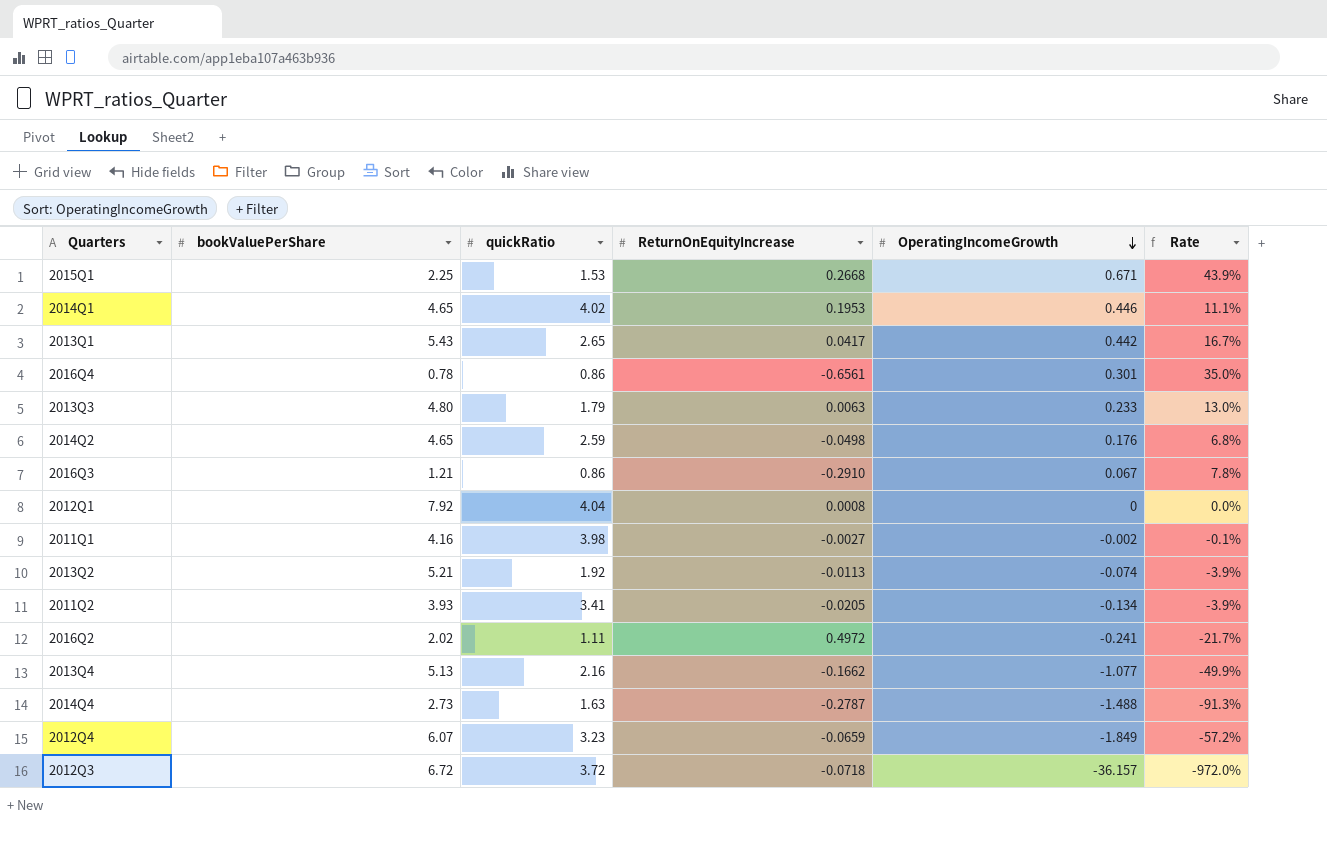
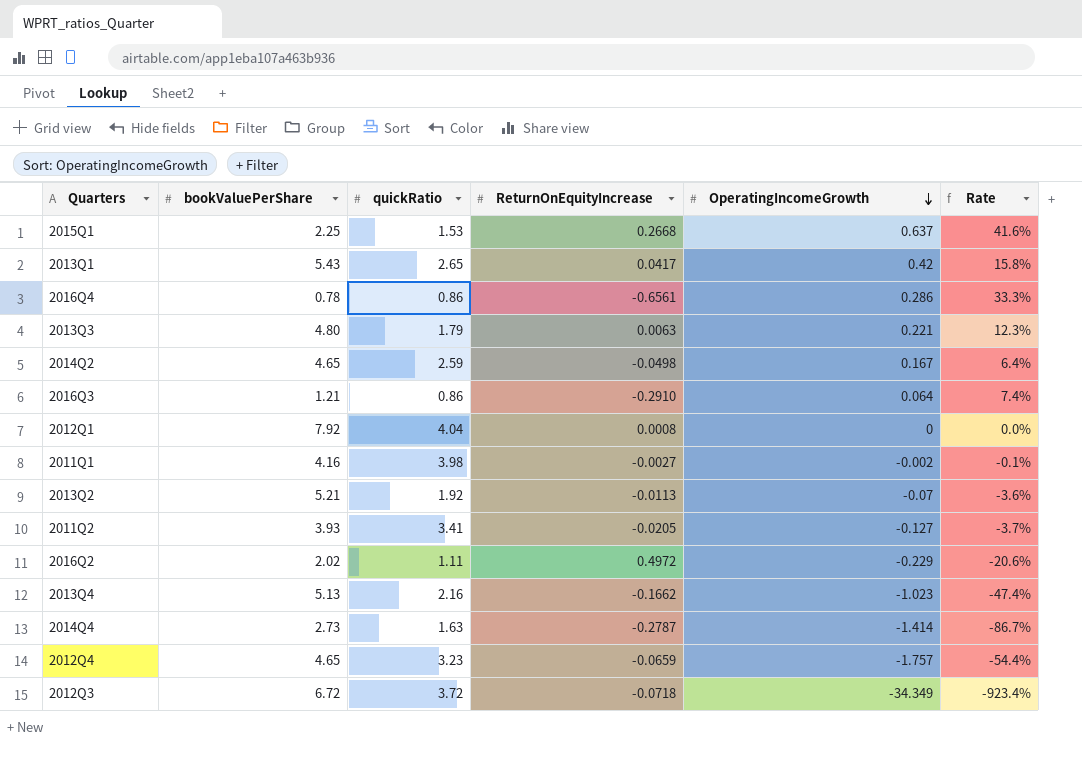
row 2014Q1: 4.65 | 4.02 | 0.1953 | 0.446 | 11.1% -> none
2015Q1 | OperatingIncomeGrowth: 0.671 -> 0.637
2015Q1 | Rate: 43.9% -> 41.6%
2013Q1 | OperatingIncomeGrowth: 0.442 -> 0.42
2013Q1 | Rate: 16.7% -> 15.8%
2016Q4 | OperatingIncomeGrowth: 0.301 -> 0.286
2016Q4 | Rate: 35.0% -> 33.3%
2013Q3 | OperatingIncomeGrowth: 0.233 -> 0.221
2013Q3 | Rate: 13.0% -> 12.3%
2014Q2 | OperatingIncomeGrowth: 0.176 -> 0.167
2014Q2 | Rate: 6.8% -> 6.4%
2016Q3 | OperatingIncomeGrowth: 0.067 -> 0.064
2016Q3 | Rate: 7.8% -> 7.4%
2013Q2 | OperatingIncomeGrowth: -0.074 -> -0.07
2013Q2 | Rate: -3.9% -> -3.6%
2011Q2 | OperatingIncomeGrowth: -0.134 -> -0.127
2011Q2 | Rate: -3.9% -> -3.7%
2016Q2 | OperatingIncomeGrowth: -0.241 -> -0.229
2016Q2 | Rate: -21.7% -> -20.6%
2013Q4 | OperatingIncomeGrowth: -1.077 -> -1.023
2013Q4 | Rate: -49.9% -> -47.4%
2014Q4 | OperatingIncomeGrowth: -1.488 -> -1.414
2014Q4 | Rate: -91.3% -> -86.7%
2012Q4 | bookValuePerShare: 6.07 -> 4.65
2012Q4 | OperatingIncomeGrowth: -1.849 -> -1.757
2012Q4 | Rate: -57.2% -> -54.4%
2012Q3 | OperatingIncomeGrowth: -36.157 -> -34.349
2012Q3 | Rate: -972.0% -> -923.4%

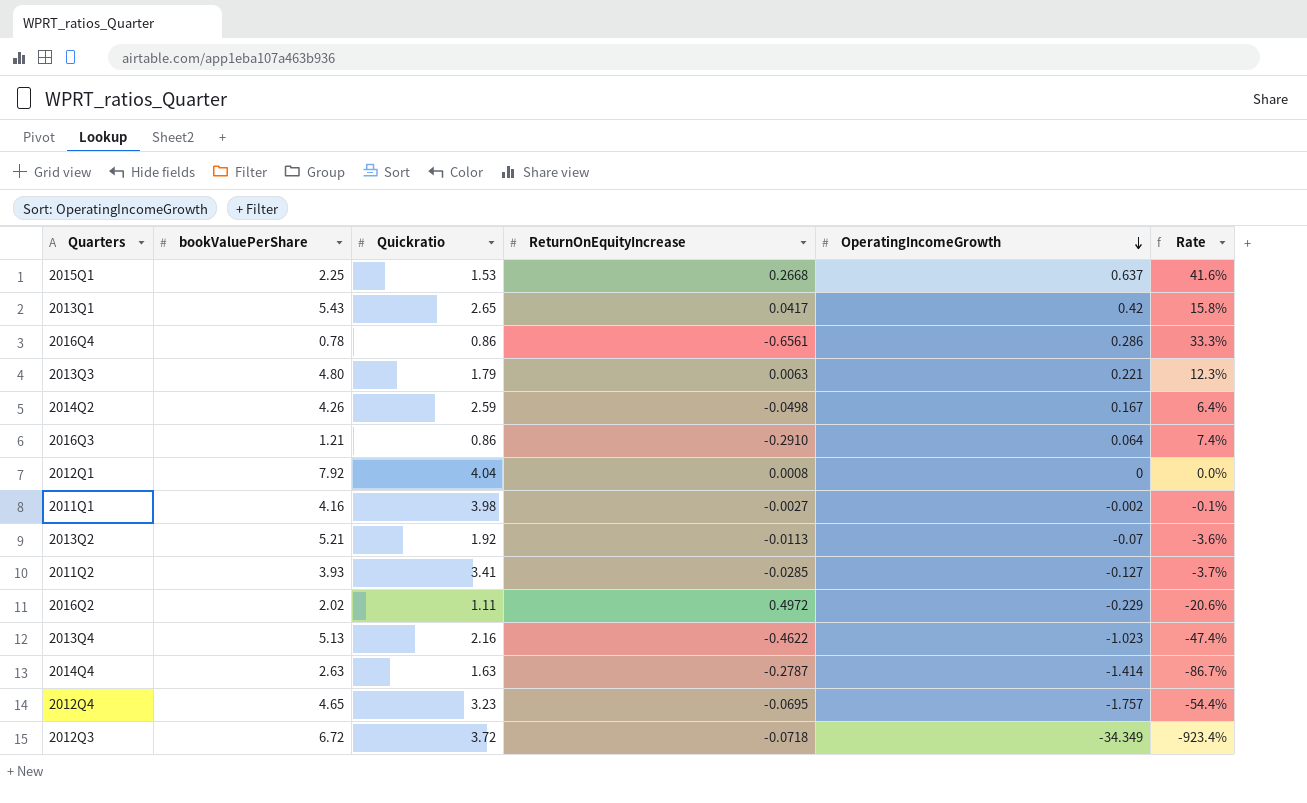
column name: quickRatio -> Quickratio
2014Q2 | bookValuePerShare: 4.65 -> 4.26
2011Q2 | ReturnOnEquityIncrease: -0.0205 -> -0.0285
2013Q4 | ReturnOnEquityIncrease: -0.1662 -> -0.4622
2014Q4 | bookValuePerShare: 2.73 -> 2.63
2012Q4 | ReturnOnEquityIncrease: -0.0659 -> -0.0695

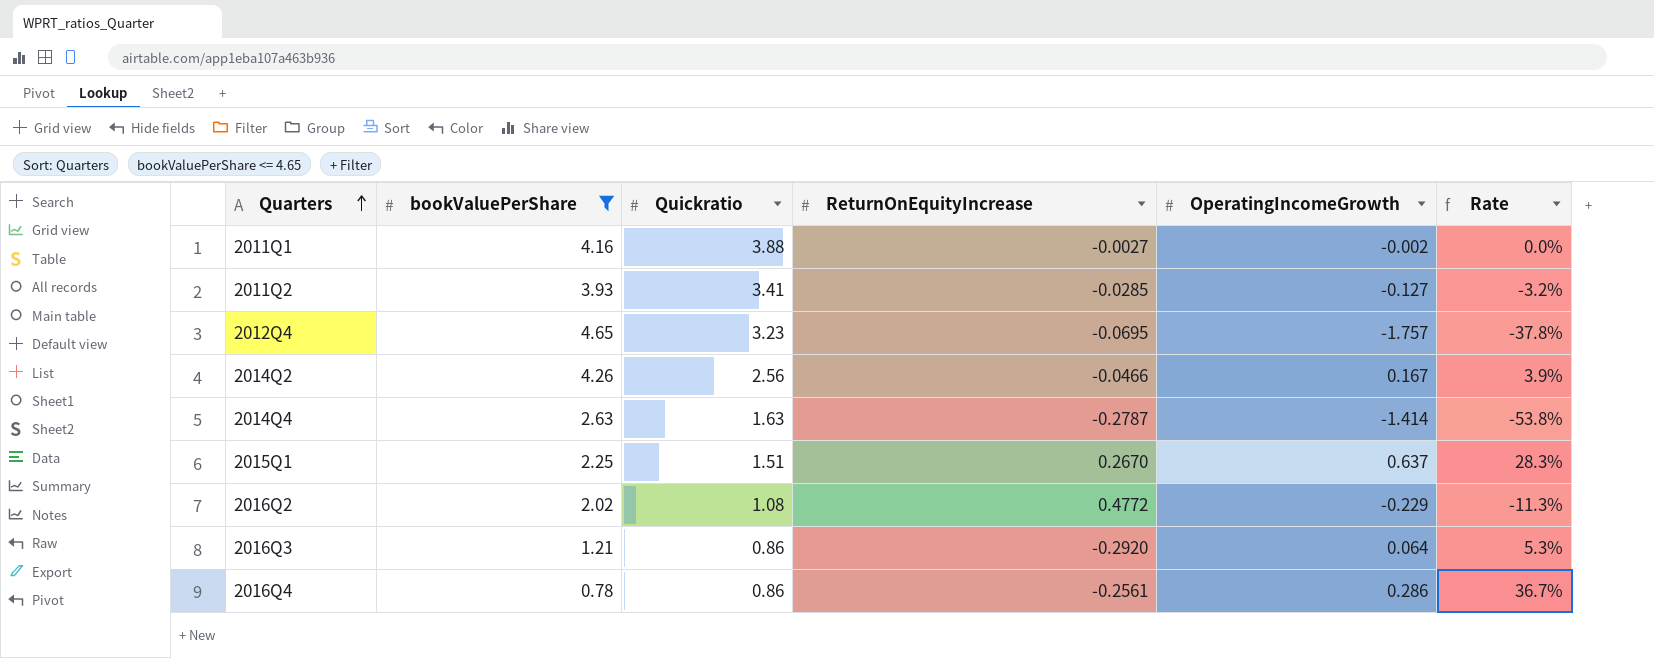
filter: none -> bookValuePerShare <= 4.65
row order: OperatingIncomeGrowth descending -> Quarters ascending
column Rate | formula: [OperatingIncomeGrowth] / [Quickratio] -> [OperatingIncomeGrowth] / [bookValuePerShare]
2011Q1 | Quickratio: 3.98 -> 3.88
2014Q2 | Quickratio: 2.59 -> 2.56
2014Q2 | ReturnOnEquityIncrease: -0.0498 -> -0.0466
2015Q1 | Quickratio: 1.53 -> 1.51
2015Q1 | ReturnOnEquityIncrease: 0.2668 -> 0.2670
2016Q2 | Quickratio: 1.11 -> 1.08
2016Q2 | ReturnOnEquityIncrease: 0.4972 -> 0.4772
2016Q3 | ReturnOnEquityIncrease: -0.2910 -> -0.2920
2016Q4 | ReturnOnEquityIncrease: -0.6561 -> -0.2561

